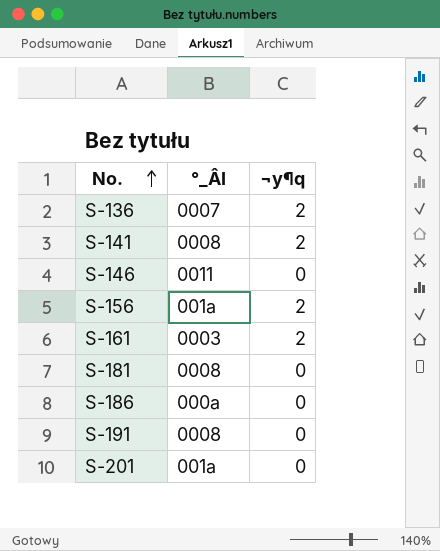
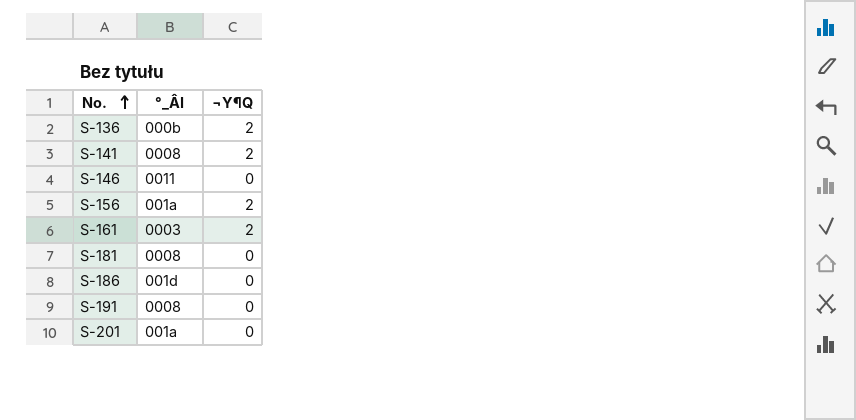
column name: ¬y¶q -> ¬Y¶Q
S-136 | °_ÂI: 0007 -> 000b
S-186 | °_ÂI: 000a -> 001d

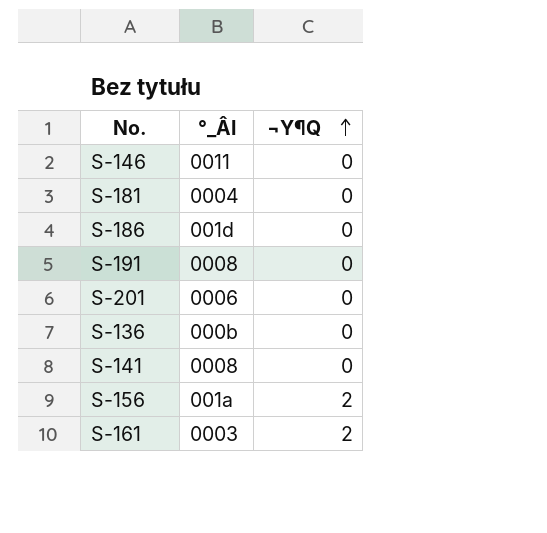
row order: No. ascending -> ¬Y¶Q ascending
S-181 | °_ÂI: 0008 -> 0004
S-201 | °_ÂI: 001a -> 0006
S-136 | ¬Y¶Q: 2 -> 0
S-141 | ¬Y¶Q: 2 -> 0

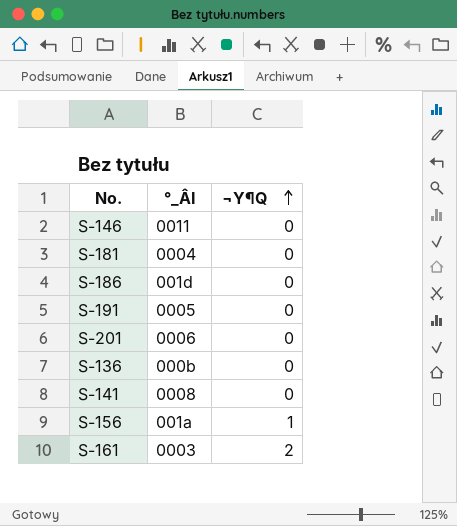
S-191 | °_ÂI: 0008 -> 0005
S-156 | ¬Y¶Q: 2 -> 1

